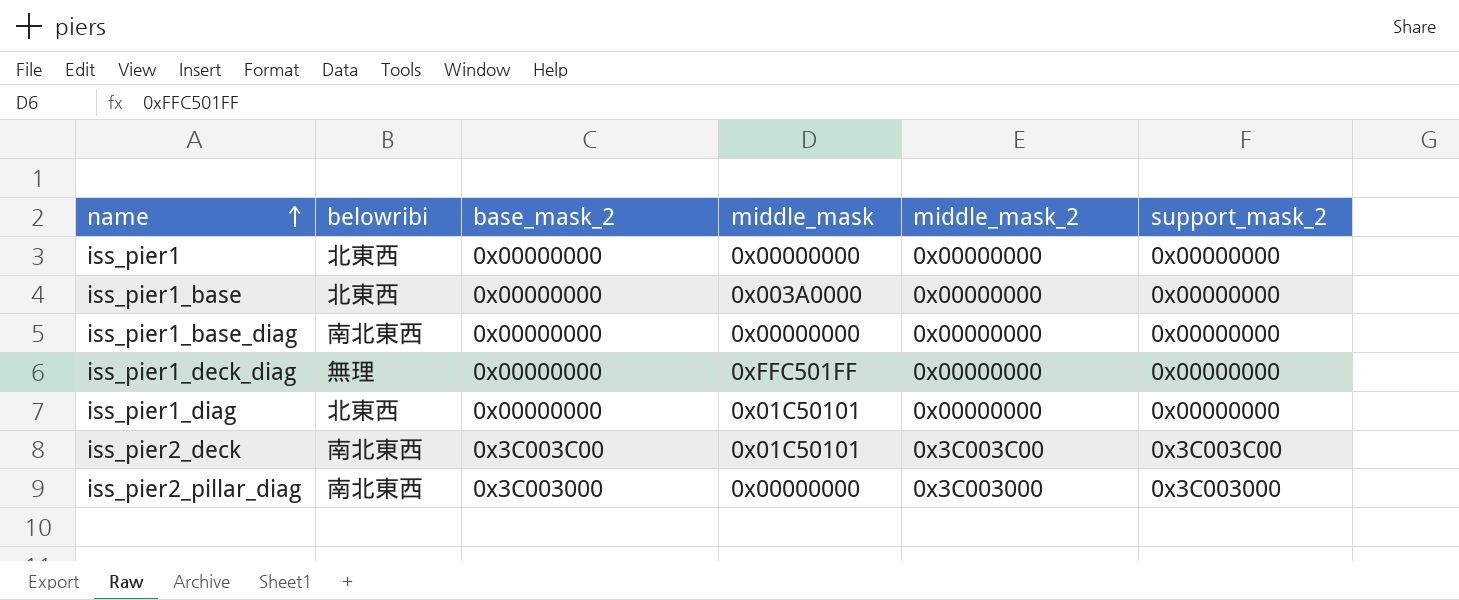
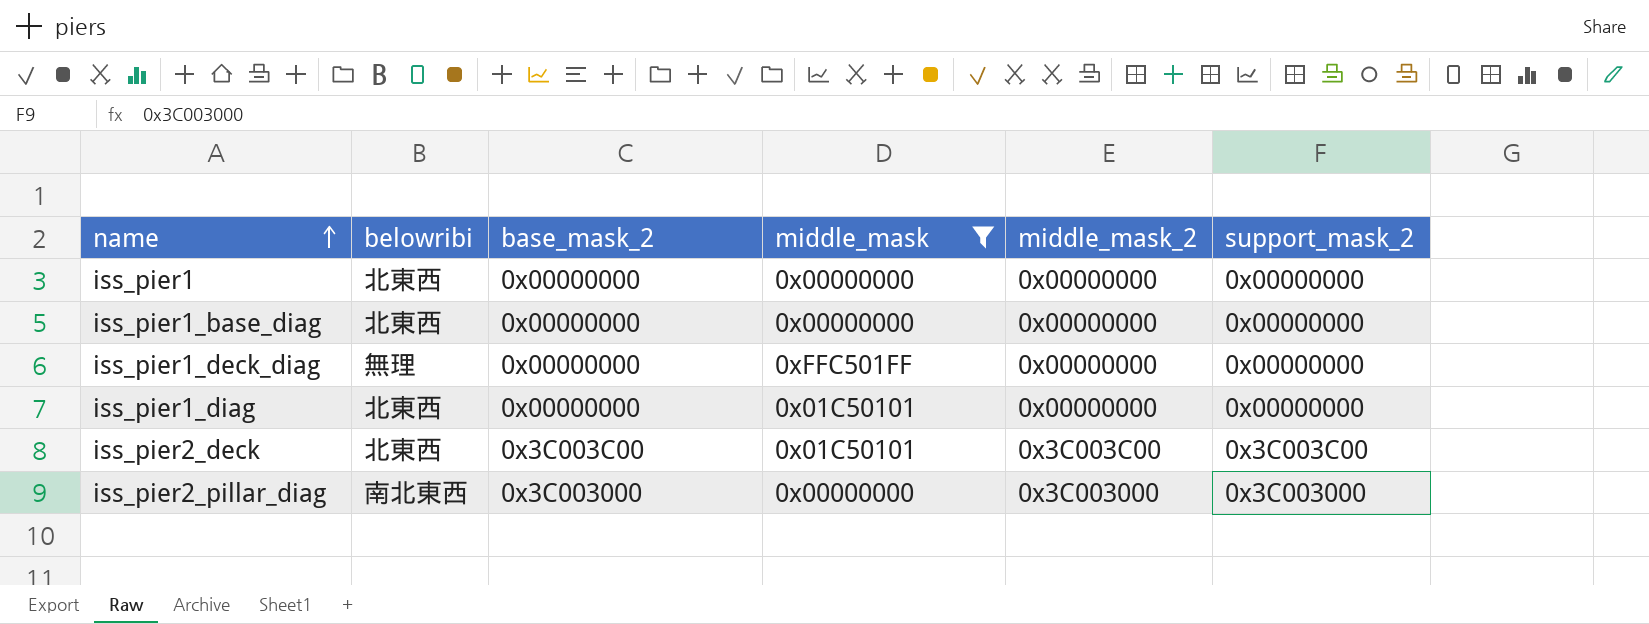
filter: none -> middle_mask != 0x003A0000
iss_pier1_base_diag | belowribi: 南北東西 -> 北東西
iss_pier2_deck | belowribi: 南北東西 -> 北東西

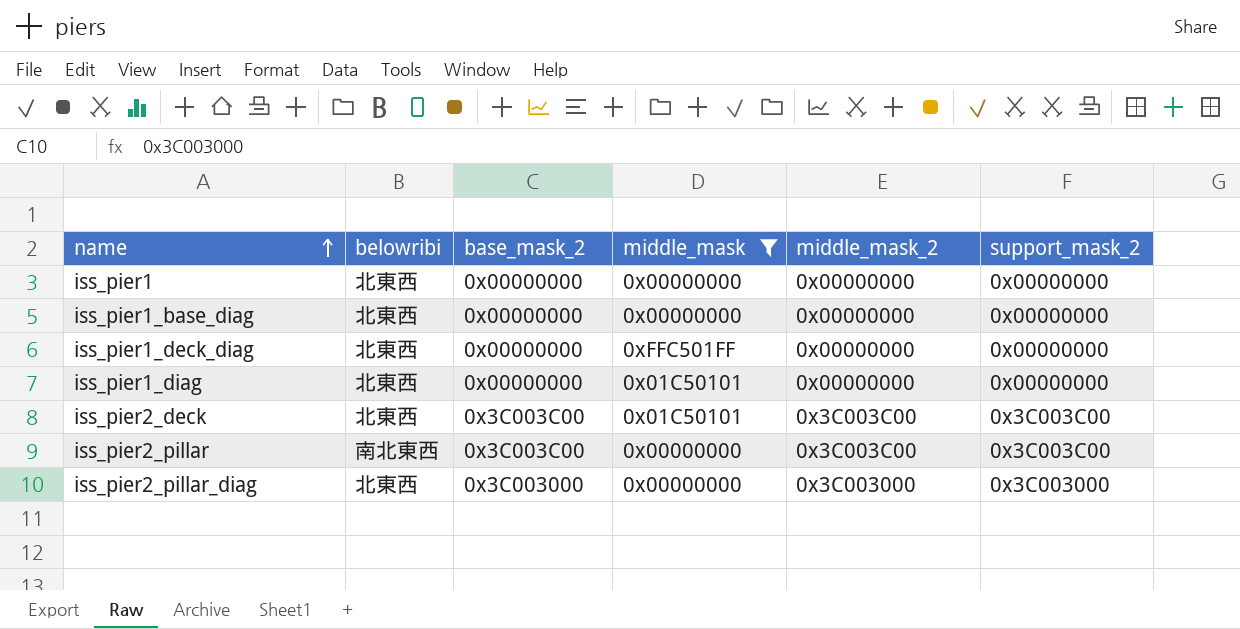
iss_pier1_deck_diag | belowribi: 無理 -> 北東西
row iss_pier2_pillar: none -> 南北東西 | 0x3C003C00 | 0x00000000 | 0x3C003C00 | 0x3C003C00
iss_pier2_pillar_diag | belowribi: 南北東西 -> 北東西

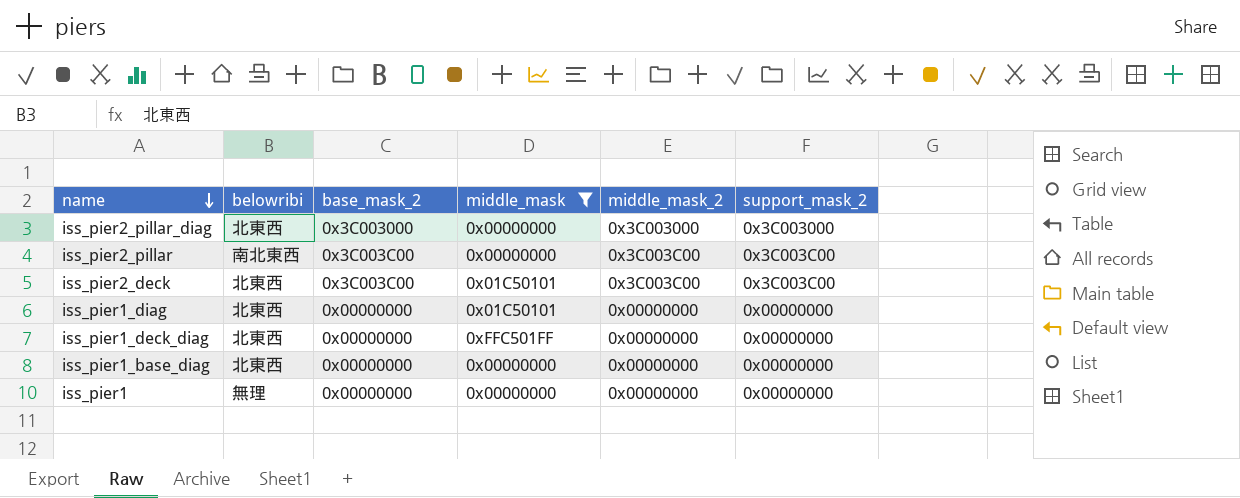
row order: name ascending -> name descending
iss_pier1 | belowribi: 北東西 -> 無理

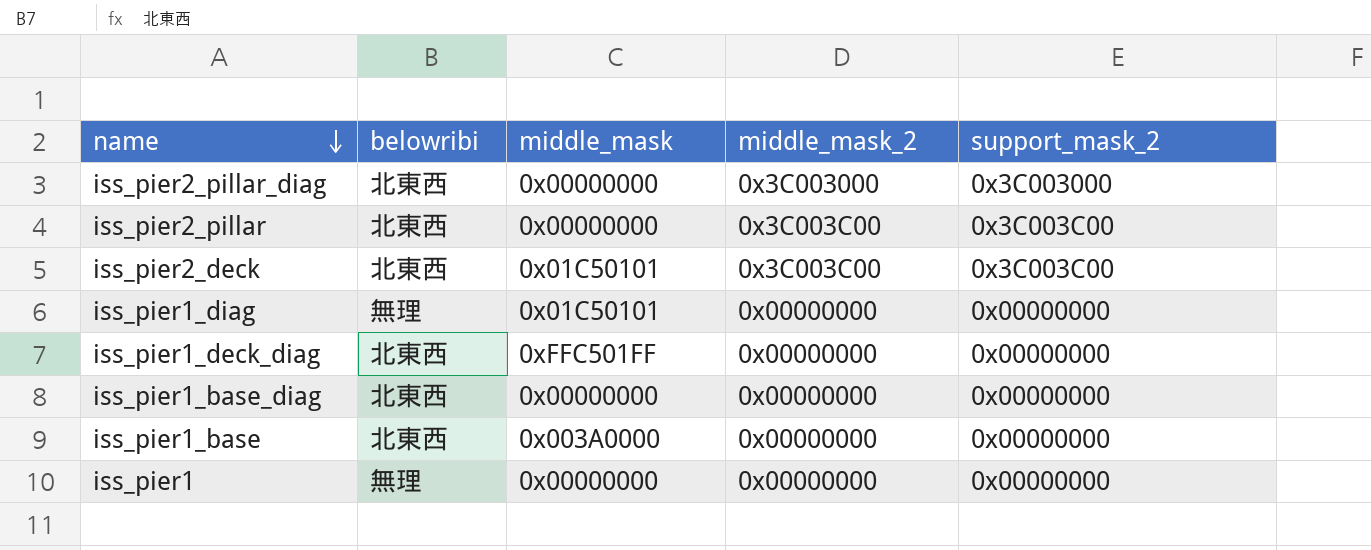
filter: middle_mask != 0x003A0000 -> none
column base_mask_2 | position: 3 -> none
iss_pier2_pillar | belowribi: 南北東西 -> 北東西
iss_pier1_diag | belowribi: 北東西 -> 無理

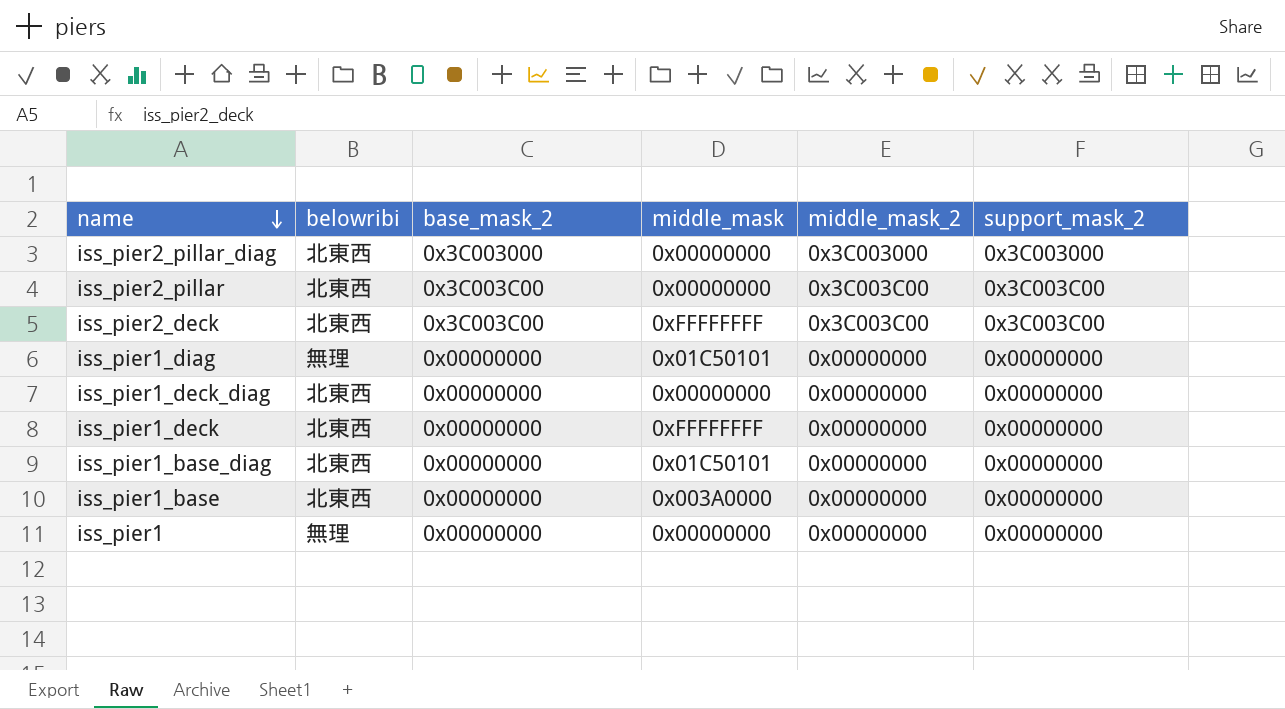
column base_mask_2 | position: none -> 3
iss_pier2_deck | middle_mask: 0x01C50101 -> 0xFFFFFFFF
iss_pier1_deck_diag | middle_mask: 0xFFC501FF -> 0x00000000
row iss_pier1_deck: none -> 北東西 | 0x00000000 | 0xFFFFFFFF | 0x00000000 | 0x00000000
iss_pier1_base_diag | middle_mask: 0x00000000 -> 0x01C50101

